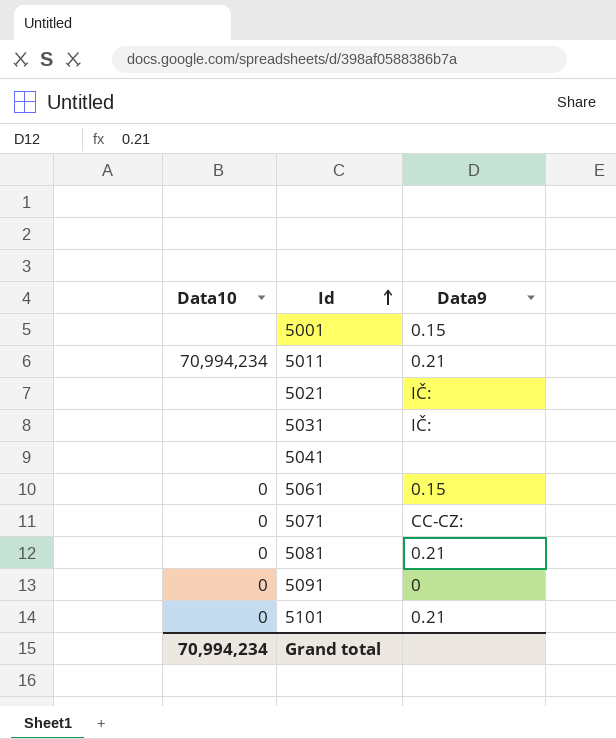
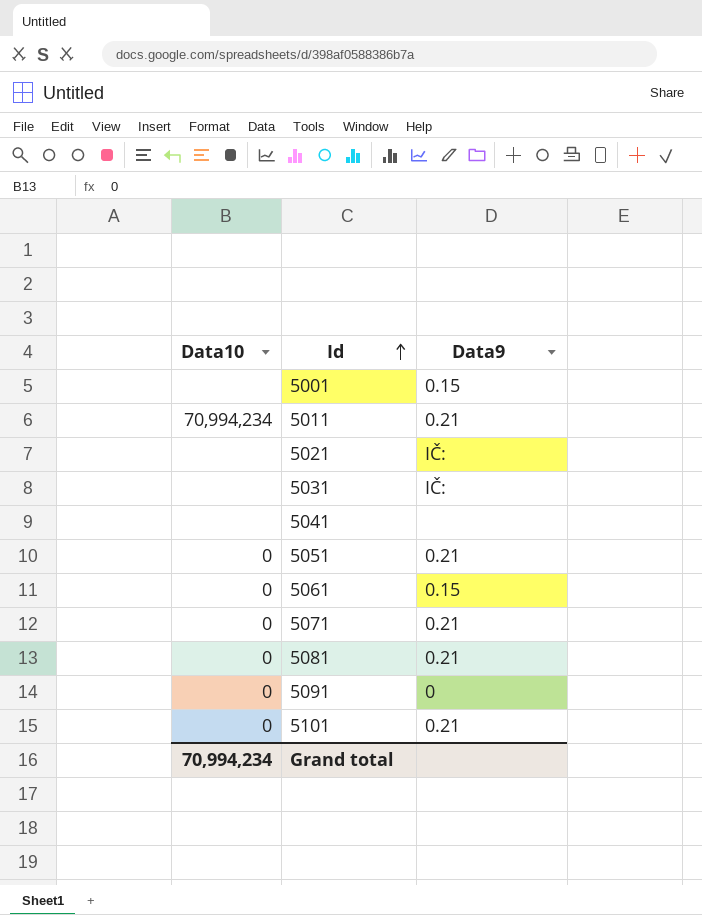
row 5051: none -> 0 | 0.21
5071 | Data9: CC-CZ: -> 0.21

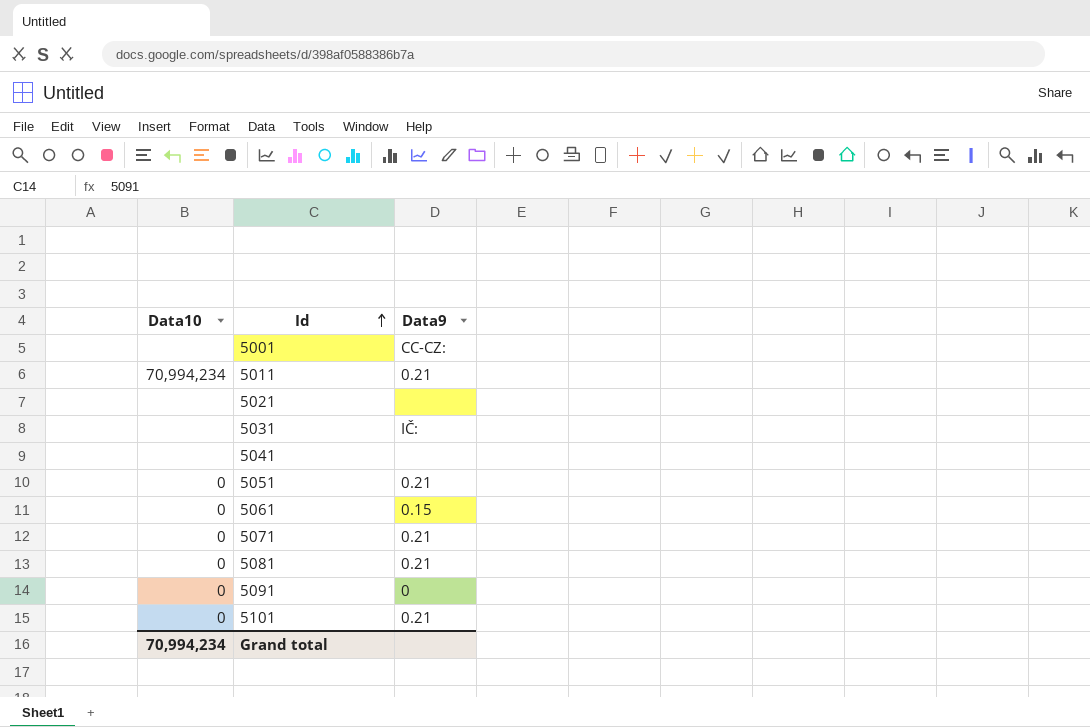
5001 | Data9: 0.15 -> CC-CZ:
5021 | Data9: IČ: -> none

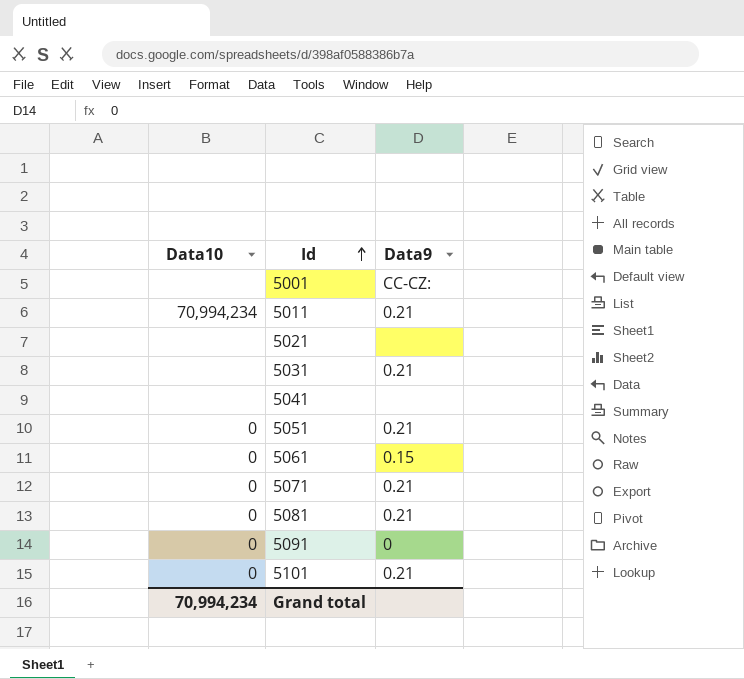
5031 | Data9: IČ: -> 0.21

